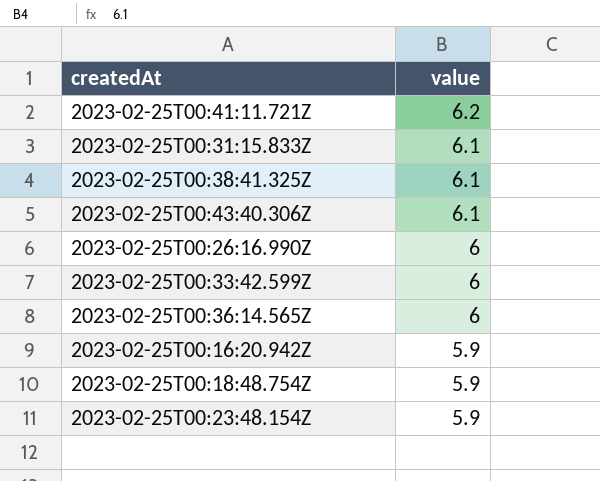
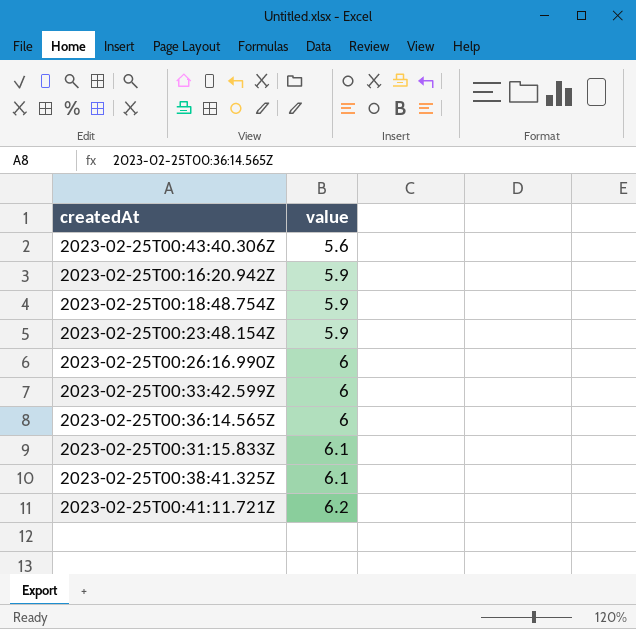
row order: value descending -> value ascending
2023-02-25T00:43:40.306Z | value: 6.1 -> 5.6

